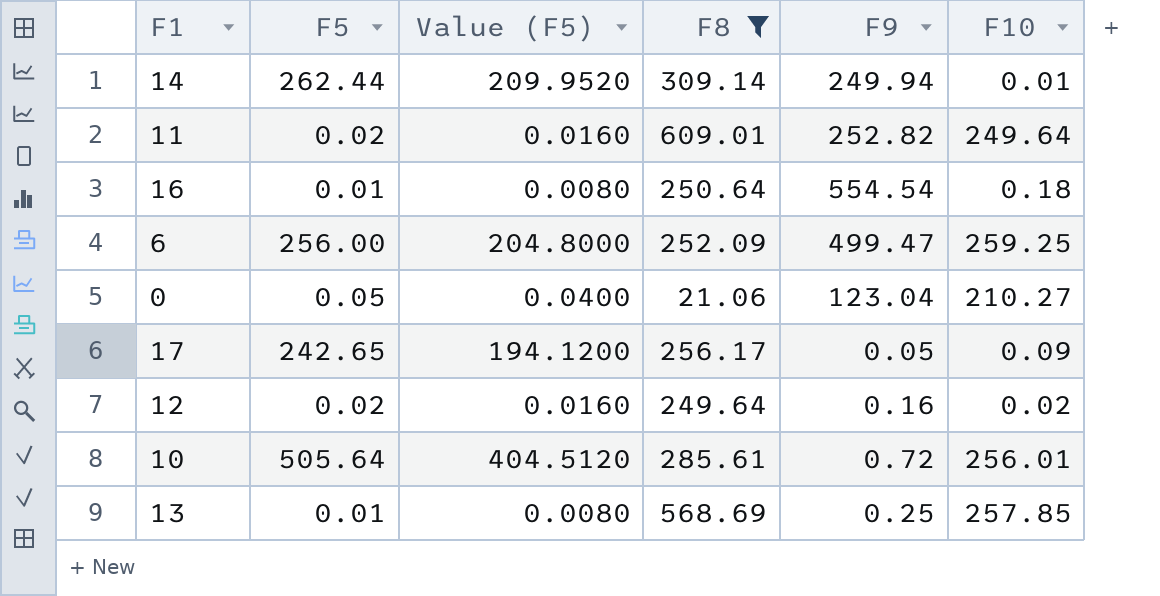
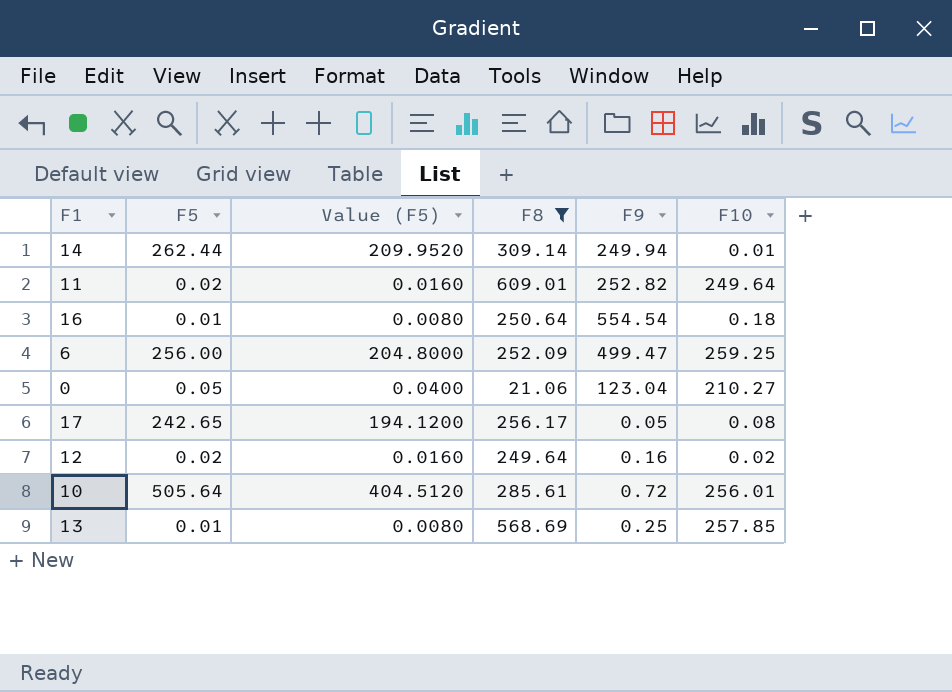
17 | F10: 0.09 -> 0.08

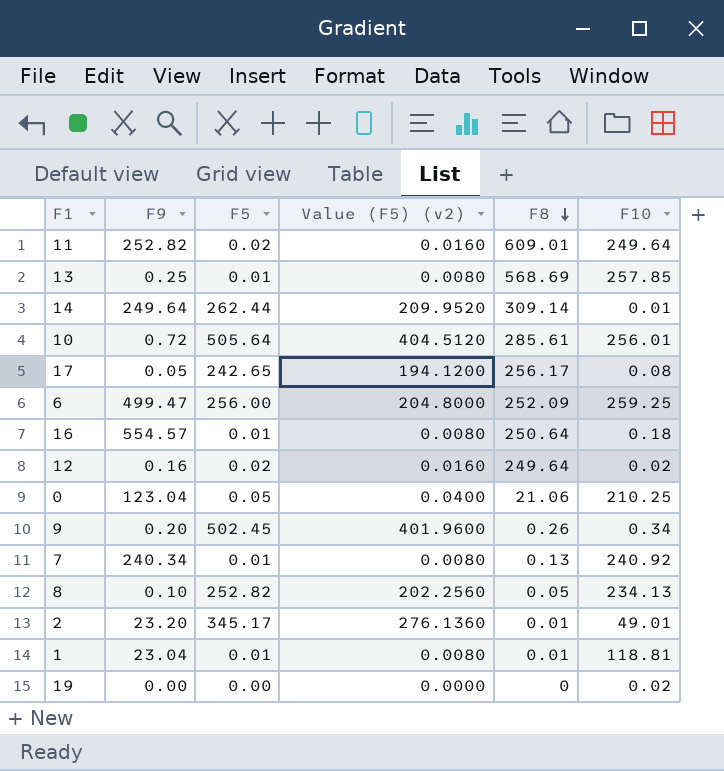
filter: F8 >= 21.06 -> none
row order: none -> F8 descending
column F9 | position: 5 -> 2
column name: Value (F5) -> Value (F5) (v2)
14 | F9: 249.94 -> 249.64
16 | F9: 554.54 -> 554.57
0 | F10: 210.27 -> 210.25

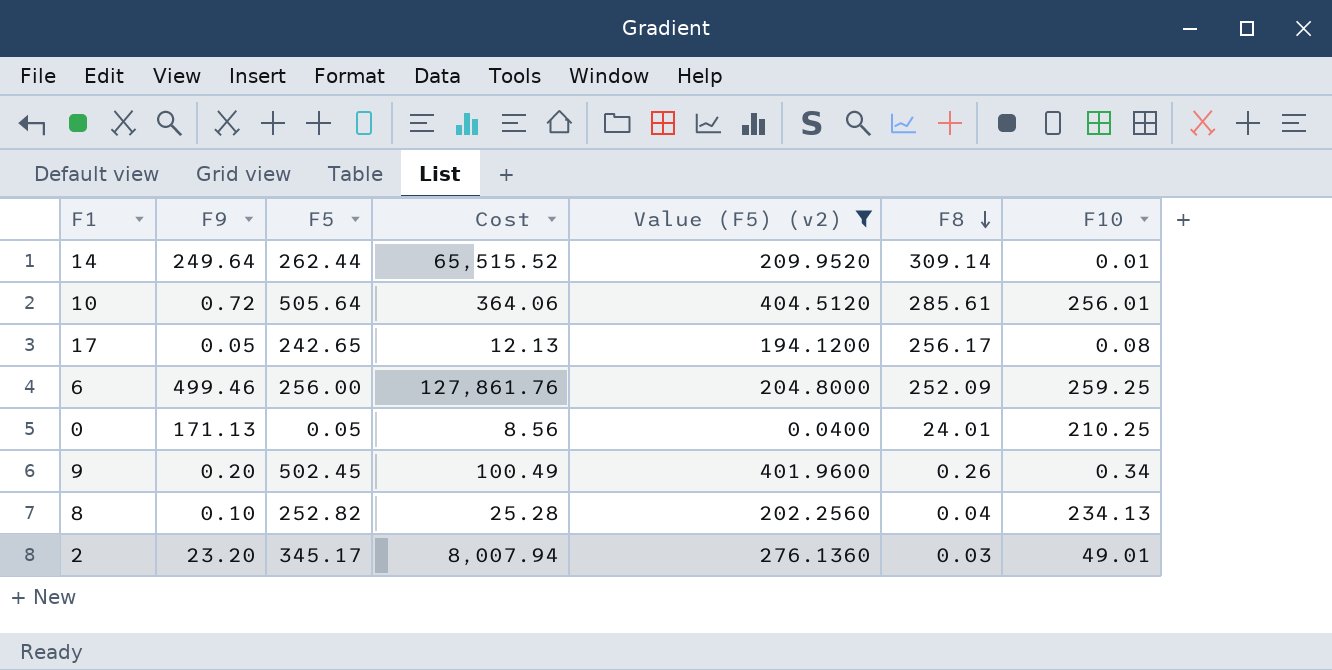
filter: none -> Value (F5) (v2) >= 0.0400
column Cost | formula: none -> [F9] * [F5]
6 | F9: 499.47 -> 499.46
0 | F9: 123.04 -> 171.13
0 | F8: 21.06 -> 24.01
8 | F8: 0.05 -> 0.04
2 | F8: 0.01 -> 0.03

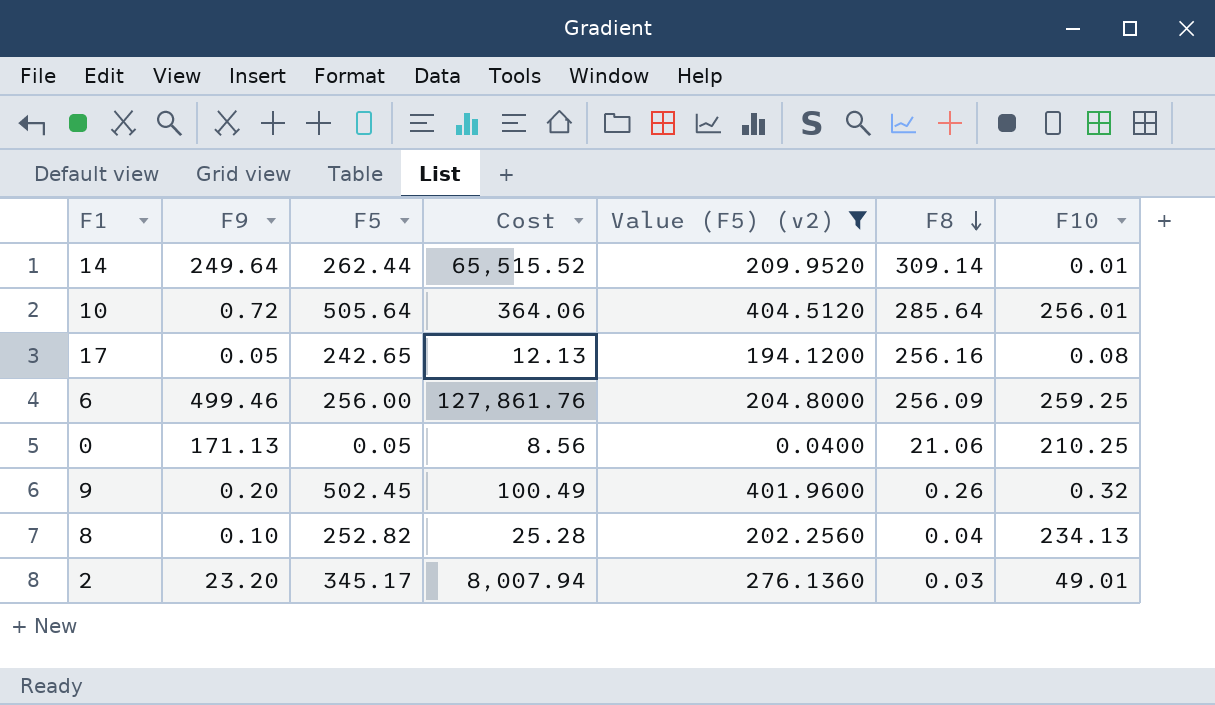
10 | F8: 285.61 -> 285.64
17 | F8: 256.17 -> 256.16
6 | F8: 252.09 -> 256.09
0 | F8: 24.01 -> 21.06
9 | F10: 0.34 -> 0.32

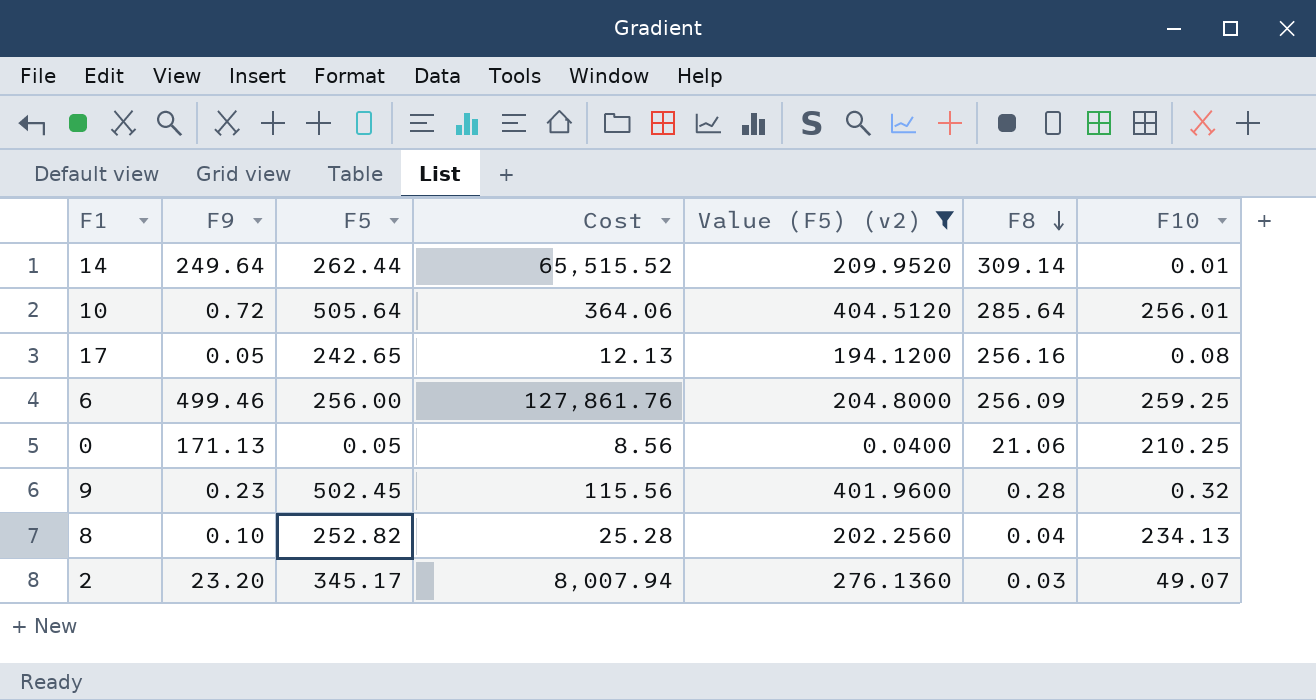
9 | F9: 0.20 -> 0.23
9 | Cost: 100.49 -> 115.56
9 | F8: 0.26 -> 0.28
2 | F10: 49.01 -> 49.07

